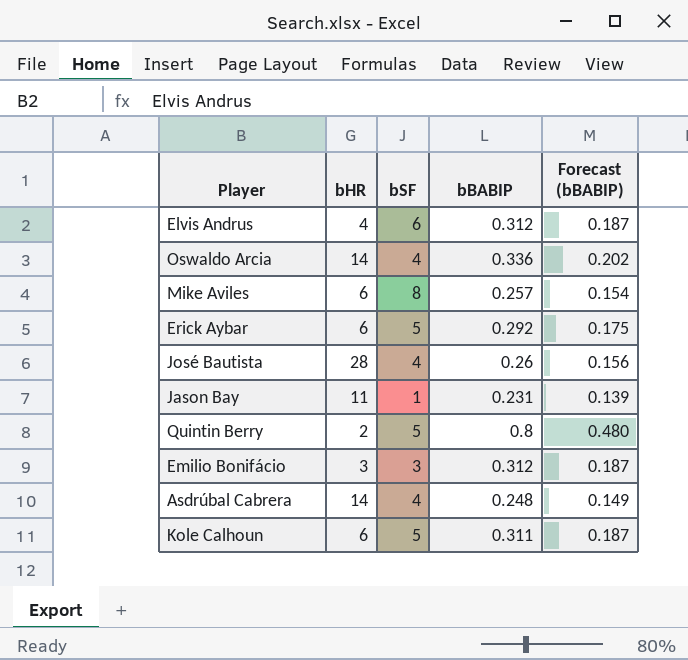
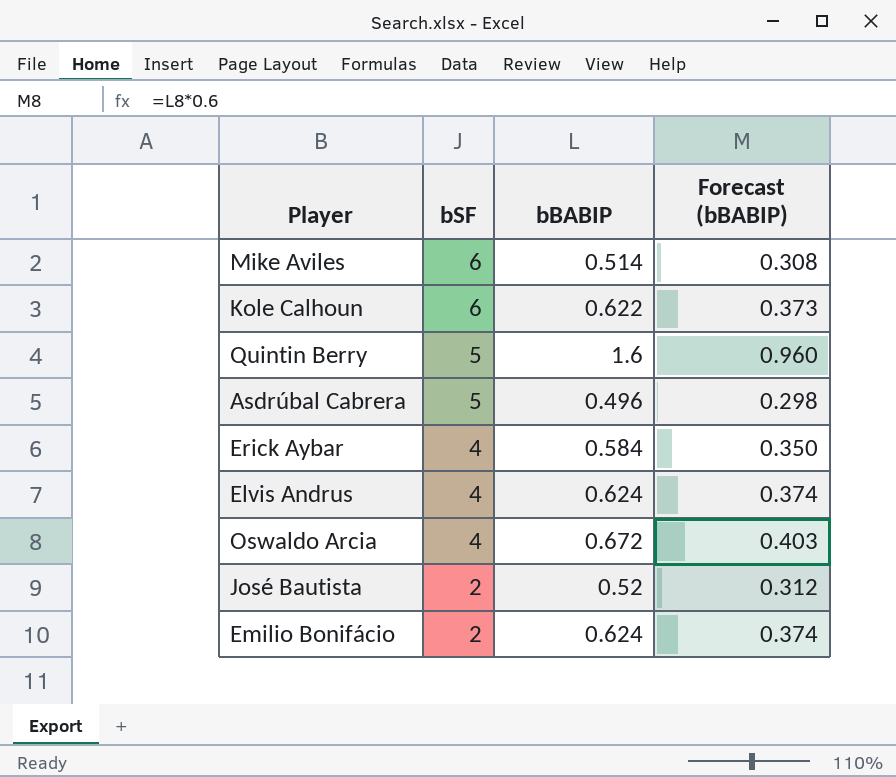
row order: none -> bSF descending
column bHR | position: 2 -> none
row Jason Bay: 11 | 1 | 0.231 | 0.139 -> none
Mike Aviles | bSF: 8 -> 6
Mike Aviles | bBABIP: 0.257 -> 0.514
Mike Aviles | Forecast (bBABIP): 0.154 -> 0.308
Kole Calhoun | bSF: 5 -> 6
Kole Calhoun | bBABIP: 0.311 -> 0.622
Kole Calhoun | Forecast (bBABIP): 0.187 -> 0.373
Quintin Berry | bBABIP: 0.8 -> 1.6
Quintin Berry | Forecast (bBABIP): 0.480 -> 0.960
Asdrúbal Cabrera | bSF: 4 -> 5
Asdrúbal Cabrera | bBABIP: 0.248 -> 0.496
Asdrúbal Cabrera | Forecast (bBABIP): 0.149 -> 0.298
Erick Aybar | bSF: 5 -> 4
Erick Aybar | bBABIP: 0.292 -> 0.584
Erick Aybar | Forecast (bBABIP): 0.175 -> 0.350
Elvis Andrus | bSF: 6 -> 4
Elvis Andrus | bBABIP: 0.312 -> 0.624
Elvis Andrus | Forecast (bBABIP): 0.187 -> 0.374
Oswaldo Arcia | bBABIP: 0.336 -> 0.672
Oswaldo Arcia | Forecast (bBABIP): 0.202 -> 0.403
José Bautista | bSF: 4 -> 2
José Bautista | bBABIP: 0.26 -> 0.52
José Bautista | Forecast (bBABIP): 0.156 -> 0.312
Emilio Bonifácio | bSF: 3 -> 2
Emilio Bonifácio | bBABIP: 0.312 -> 0.624
Emilio Bonifácio | Forecast (bBABIP): 0.187 -> 0.374

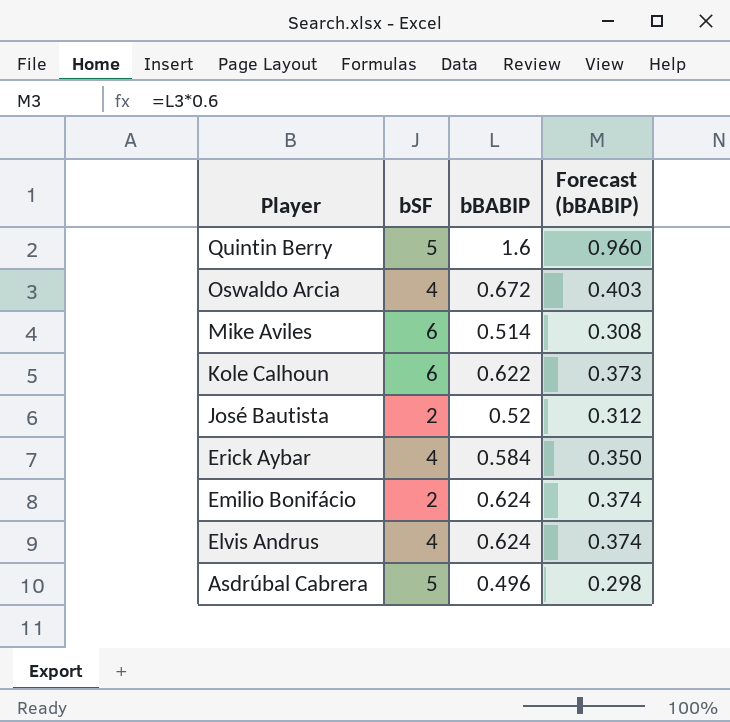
row order: bSF descending -> Player descending

